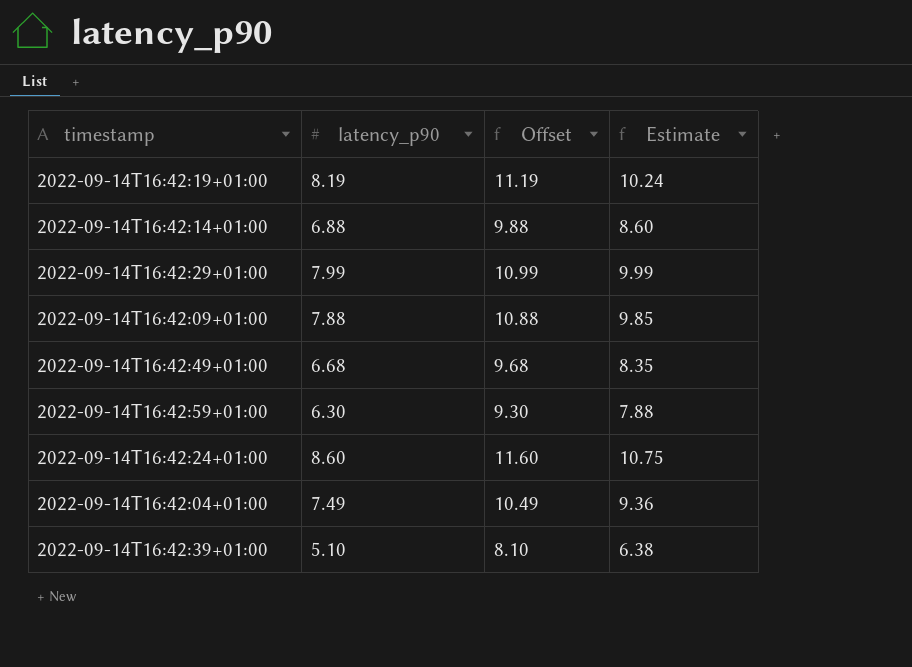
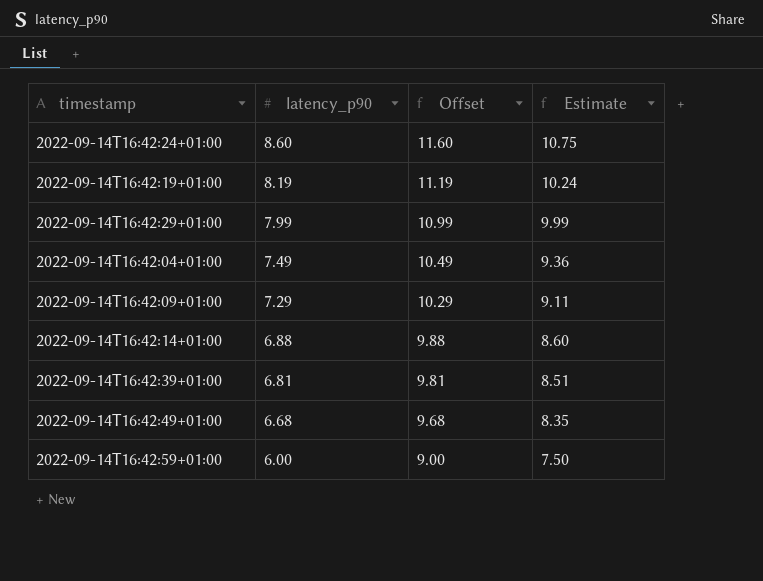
row order: none -> latency_p90 descending
2022-09-14T16:42:09+01:00 | latency_p90: 7.88 -> 7.29
2022-09-14T16:42:09+01:00 | Offset: 10.88 -> 10.29
2022-09-14T16:42:09+01:00 | Estimate: 9.85 -> 9.11
2022-09-14T16:42:39+01:00 | latency_p90: 5.10 -> 6.81
2022-09-14T16:42:39+01:00 | Offset: 8.10 -> 9.81
2022-09-14T16:42:39+01:00 | Estimate: 6.38 -> 8.51
2022-09-14T16:42:59+01:00 | latency_p90: 6.30 -> 6.00
2022-09-14T16:42:59+01:00 | Offset: 9.30 -> 9.00
2022-09-14T16:42:59+01:00 | Estimate: 7.88 -> 7.50

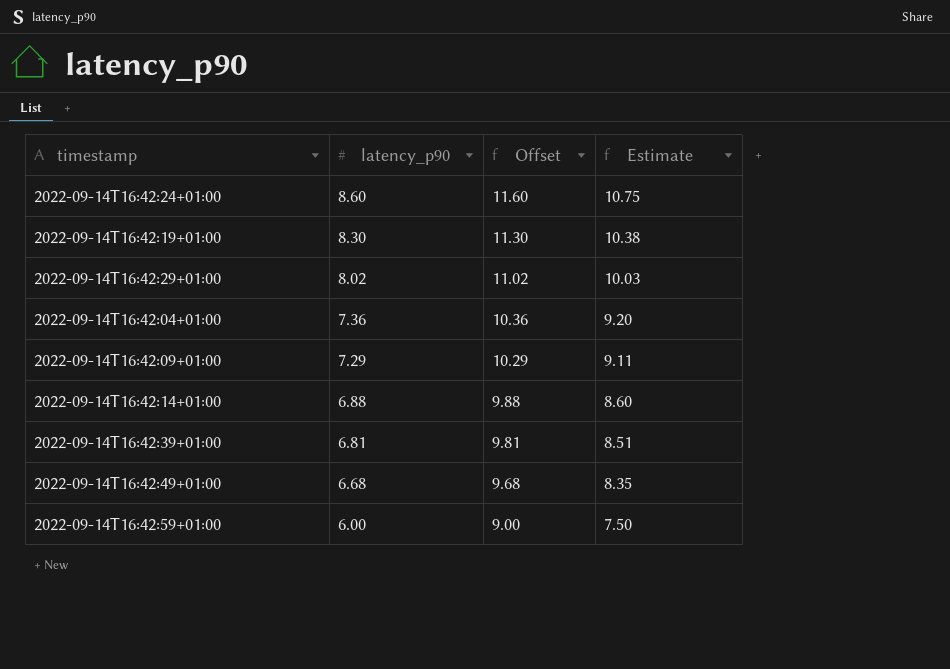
2022-09-14T16:42:19+01:00 | latency_p90: 8.19 -> 8.30
2022-09-14T16:42:19+01:00 | Offset: 11.19 -> 11.30
2022-09-14T16:42:19+01:00 | Estimate: 10.24 -> 10.38
2022-09-14T16:42:29+01:00 | latency_p90: 7.99 -> 8.02
2022-09-14T16:42:29+01:00 | Offset: 10.99 -> 11.02
2022-09-14T16:42:29+01:00 | Estimate: 9.99 -> 10.03
2022-09-14T16:42:04+01:00 | latency_p90: 7.49 -> 7.36
2022-09-14T16:42:04+01:00 | Offset: 10.49 -> 10.36
2022-09-14T16:42:04+01:00 | Estimate: 9.36 -> 9.20

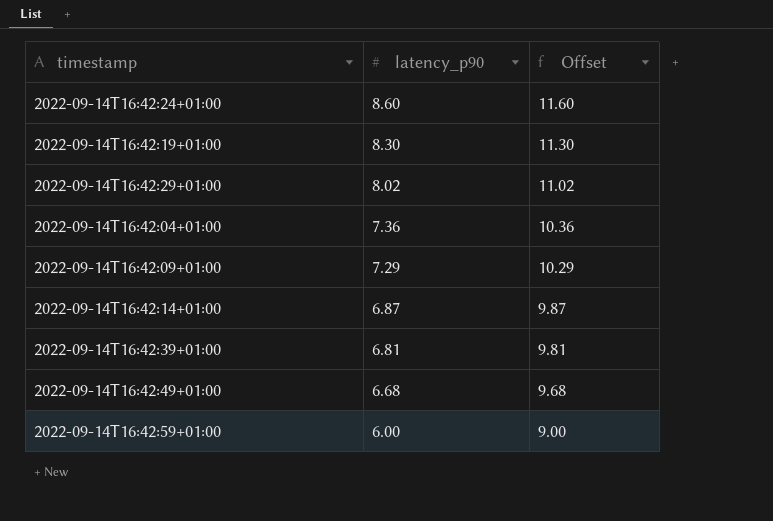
column Estimate | formula: [latency_p90] * 1.25 -> none
2022-09-14T16:42:14+01:00 | latency_p90: 6.88 -> 6.87
2022-09-14T16:42:14+01:00 | Offset: 9.88 -> 9.87

